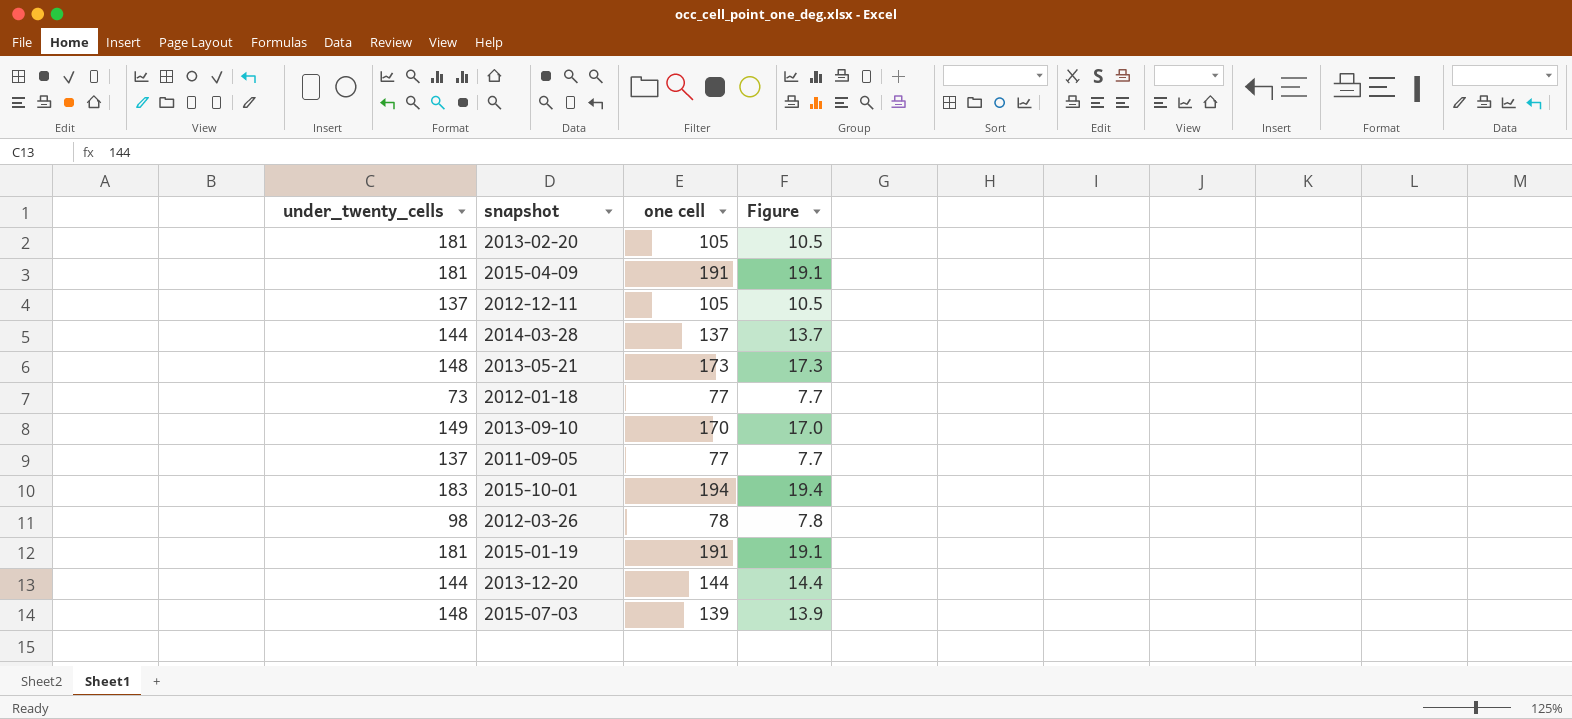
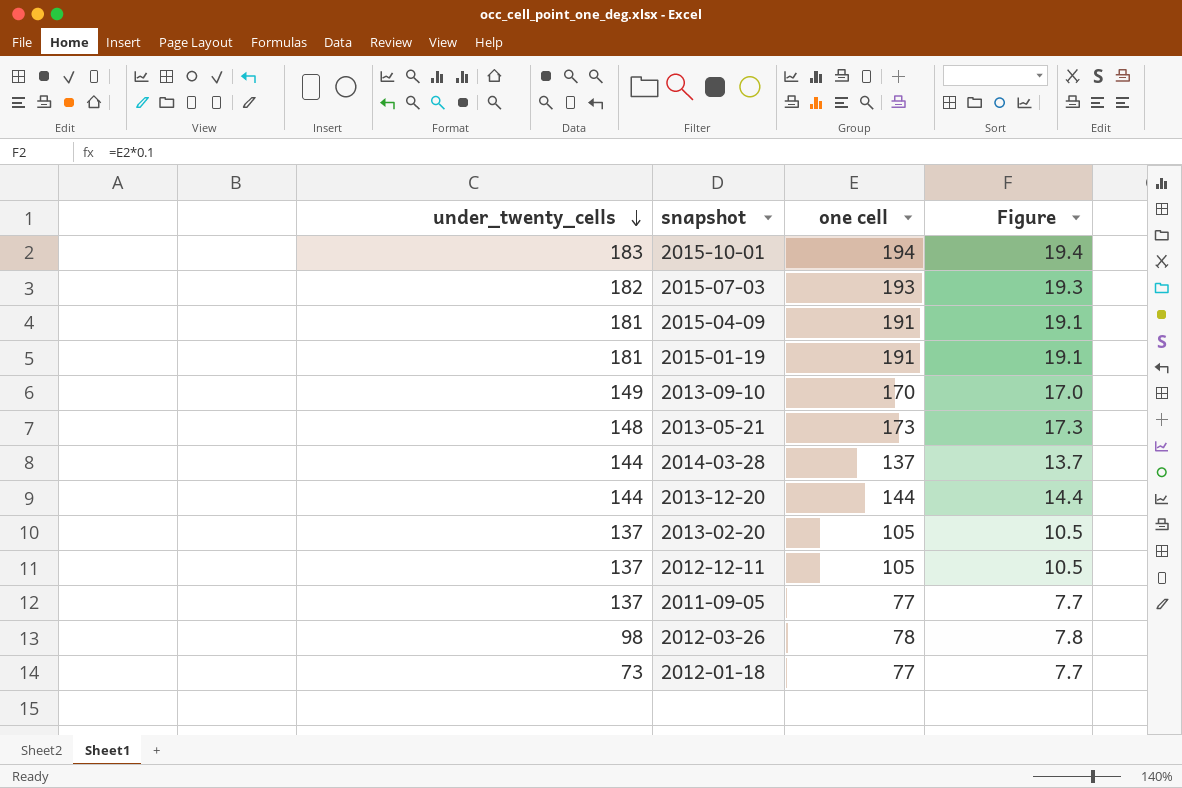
row order: none -> under_twenty_cells descending
2015-07-03 | under_twenty_cells: 148 -> 182
2015-07-03 | one cell: 139 -> 193
2015-07-03 | Figure: 13.9 -> 19.3
2013-02-20 | under_twenty_cells: 181 -> 137

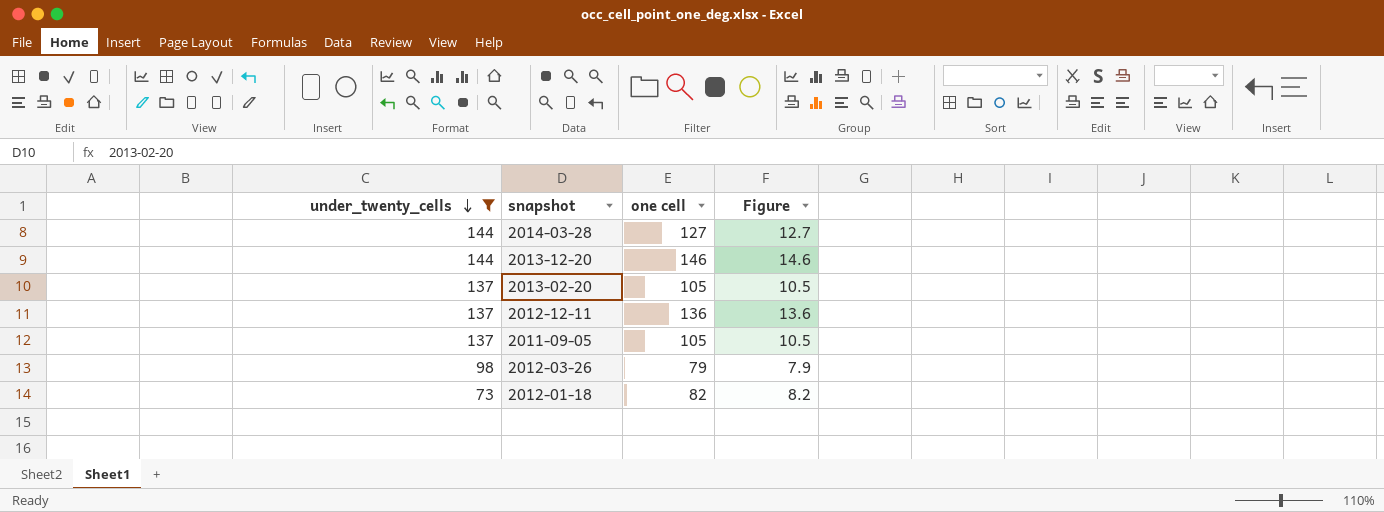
filter: none -> under_twenty_cells <= 144
2014-03-28 | one cell: 137 -> 127
2014-03-28 | Figure: 13.7 -> 12.7
2013-12-20 | one cell: 144 -> 146
2013-12-20 | Figure: 14.4 -> 14.6
2012-12-11 | one cell: 105 -> 136
2012-12-11 | Figure: 10.5 -> 13.6
2011-09-05 | one cell: 77 -> 105
2011-09-05 | Figure: 7.7 -> 10.5
2012-03-26 | one cell: 78 -> 79
2012-03-26 | Figure: 7.8 -> 7.9
2012-01-18 | one cell: 77 -> 82
2012-01-18 | Figure: 7.7 -> 8.2

